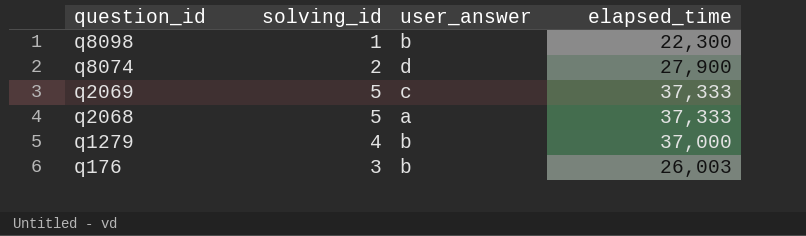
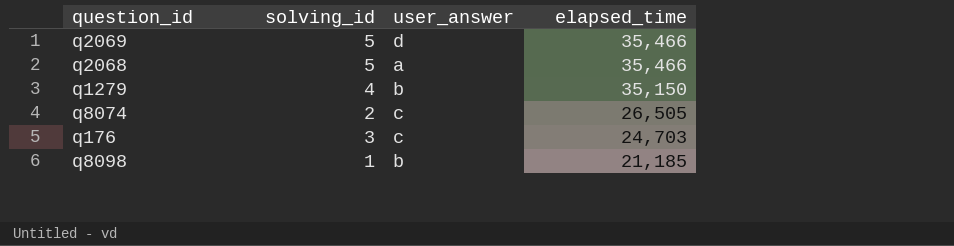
row order: question_id descending -> elapsed_time descending
q2069 | user_answer: c -> d
q2069 | elapsed_time: 37,333 -> 35,466
q2068 | elapsed_time: 37,333 -> 35,466
q1279 | elapsed_time: 37,000 -> 35,150
q8074 | user_answer: d -> c
q8074 | elapsed_time: 27,900 -> 26,505
q176 | user_answer: b -> c
q176 | elapsed_time: 26,003 -> 24,703
q8098 | elapsed_time: 22,300 -> 21,185

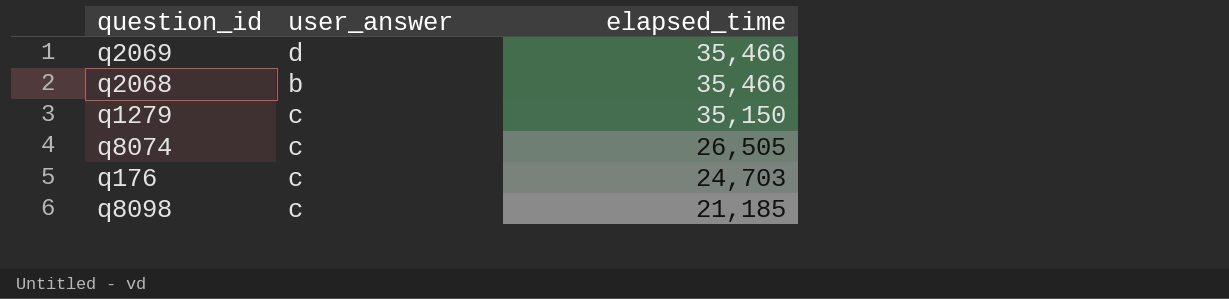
column solving_id | position: 2 -> none
q2068 | user_answer: a -> b
q1279 | user_answer: b -> c
q8098 | user_answer: b -> c

